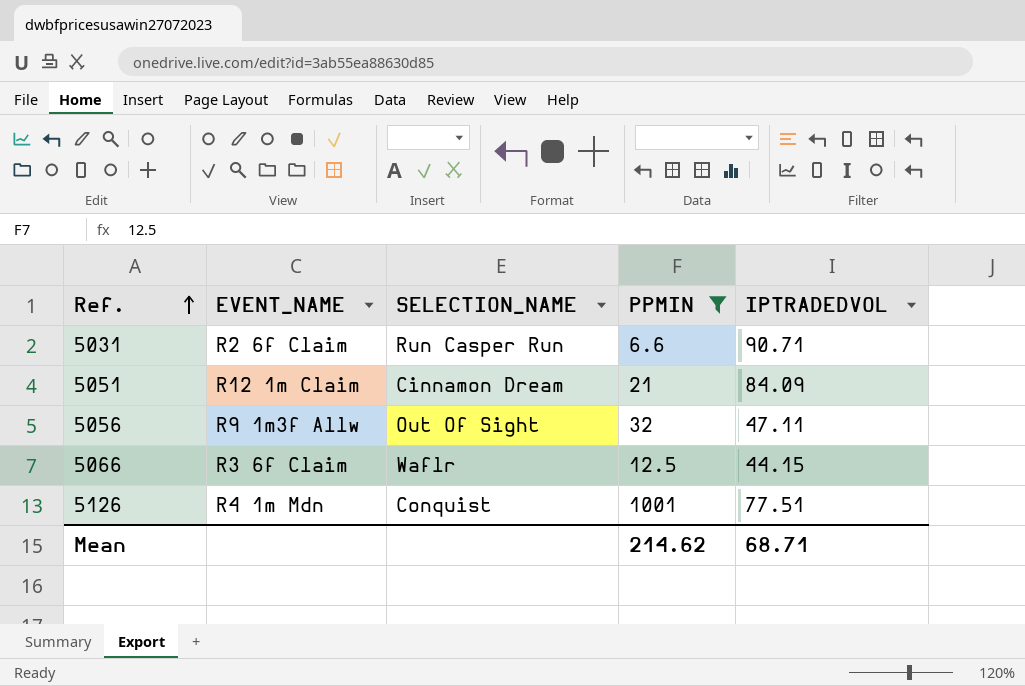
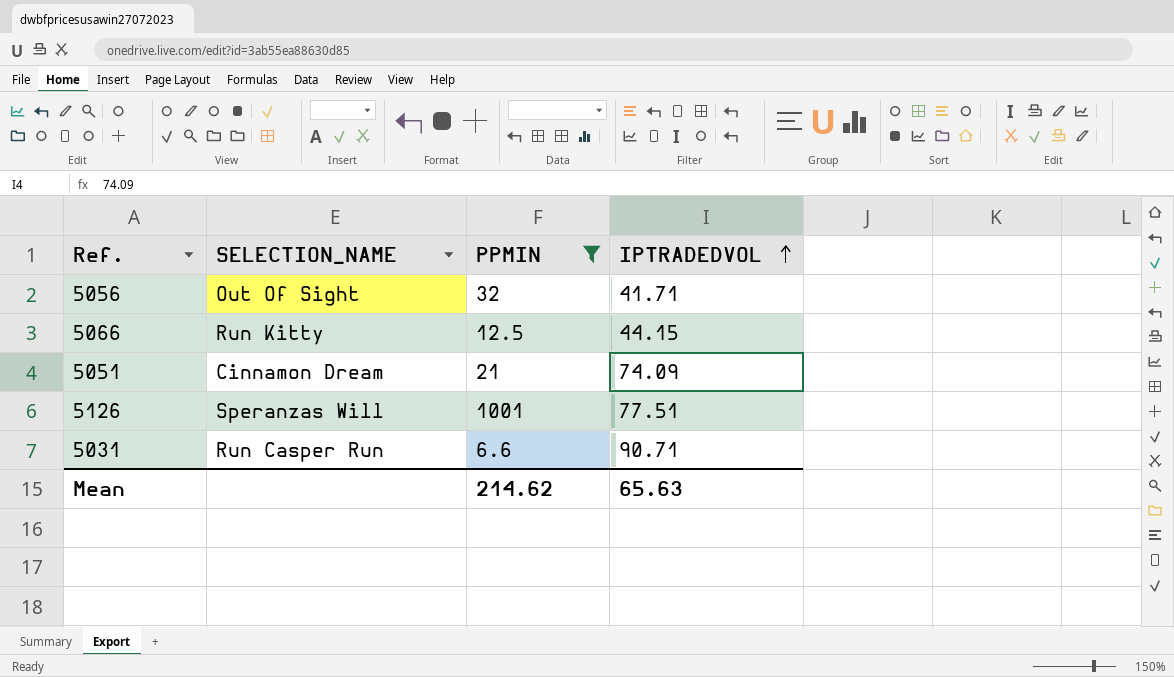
row order: Ref. ascending -> IPTRADEDVOL ascending
column EVENT_NAME | position: 2 -> none
5056 | IPTRADEDVOL: 47.11 -> 41.71
5066 | SELECTION_NAME: Waflr -> Run Kitty
5051 | IPTRADEDVOL: 84.09 -> 74.09
5126 | SELECTION_NAME: Conquist -> Speranzas Will
Mean | IPTRADEDVOL: 68.71 -> 65.63

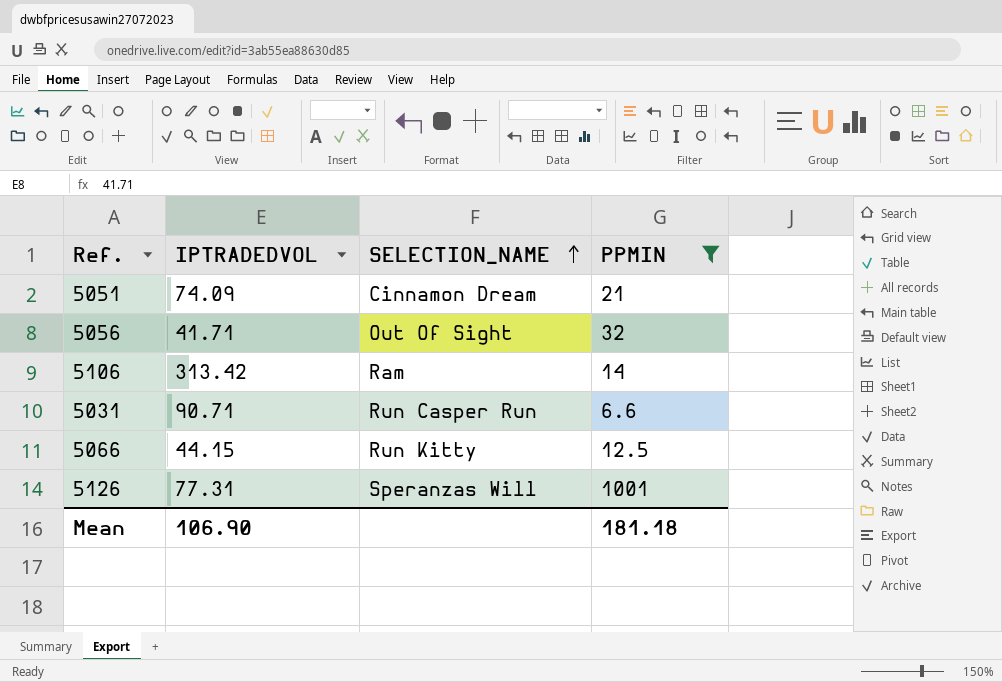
row order: IPTRADEDVOL ascending -> SELECTION_NAME ascending
column IPTRADEDVOL | position: 4 -> 2
row 5106: none -> 313.42 | Ram | 14
5126 | IPTRADEDVOL: 77.51 -> 77.31
Mean | IPTRADEDVOL: 65.63 -> 106.90
Mean | PPMIN: 214.62 -> 181.18

